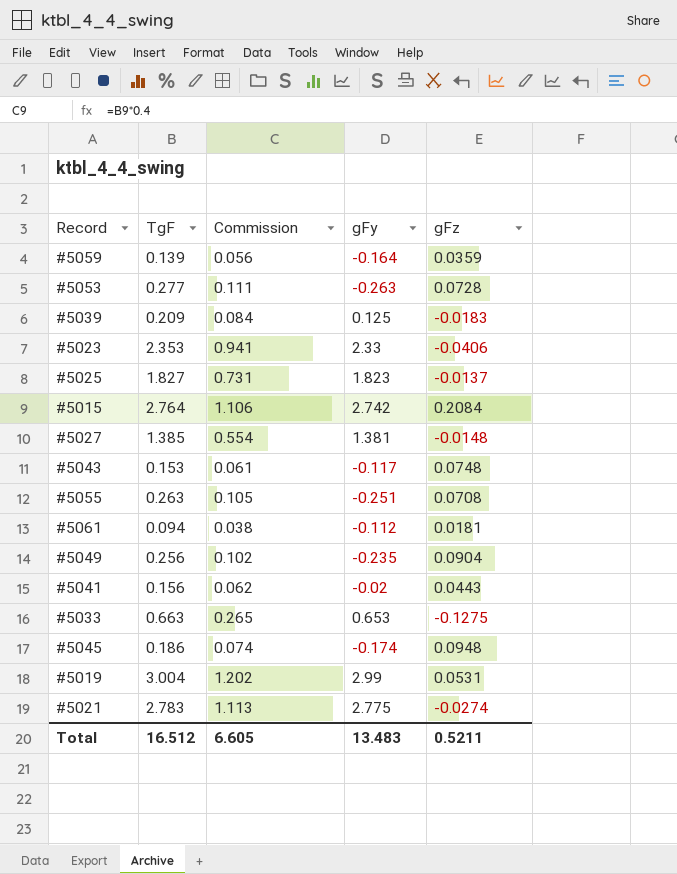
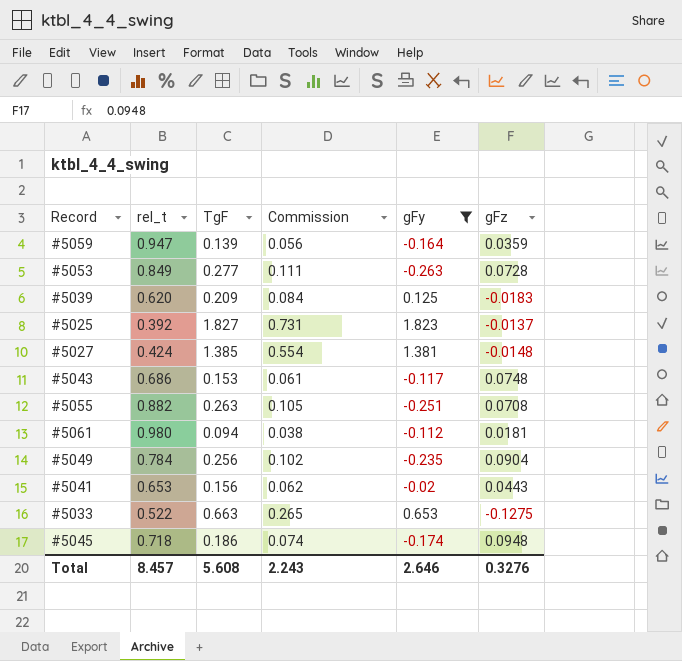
filter: none -> gFy <= 1.823
column rel_t | position: none -> 2
Total | TgF: 16.512 -> 5.608
Total | Commission: 6.605 -> 2.243
Total | gFy: 13.483 -> 2.646
Total | gFz: 0.5211 -> 0.3276

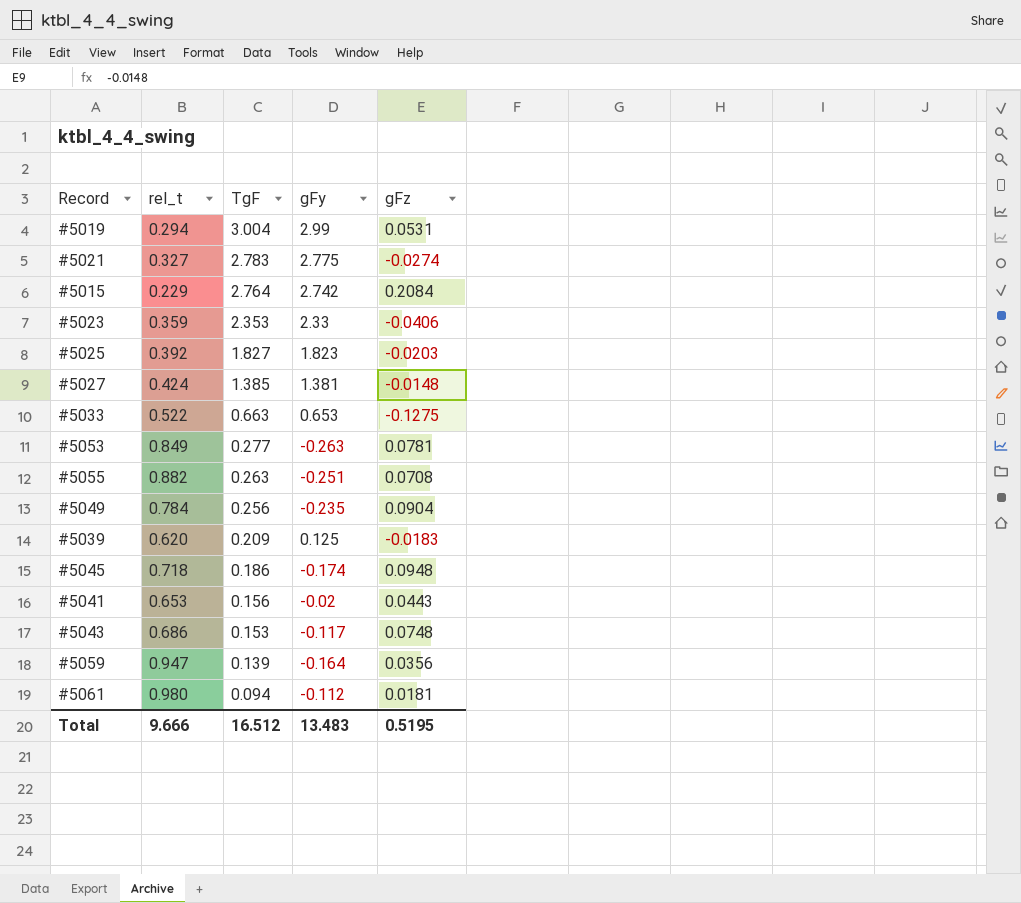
filter: gFy <= 1.823 -> none
row order: none -> TgF descending
column Commission | formula: [TgF] * 0.4 -> none
#5025 | gFz: -0.0137 -> -0.0203
#5053 | gFz: 0.0728 -> 0.0781
#5059 | gFz: 0.0359 -> 0.0356
Total | rel_t: 8.457 -> 9.666
Total | TgF: 5.608 -> 16.512
Total | gFy: 2.646 -> 13.483
Total | gFz: 0.3276 -> 0.5195

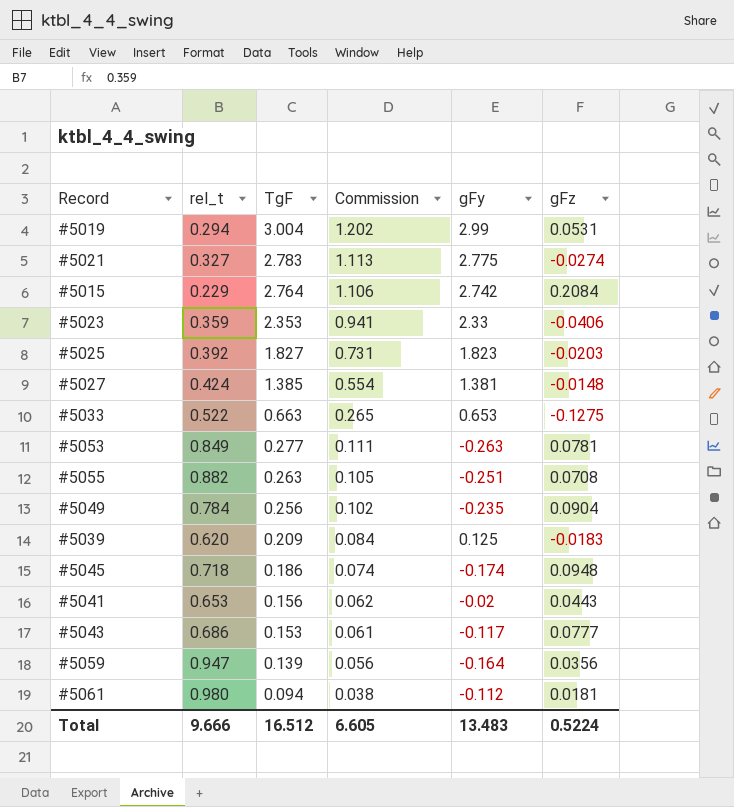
column Commission | formula: none -> [TgF] * 0.4
#5043 | gFz: 0.0748 -> 0.0777
Total | gFz: 0.5195 -> 0.5224

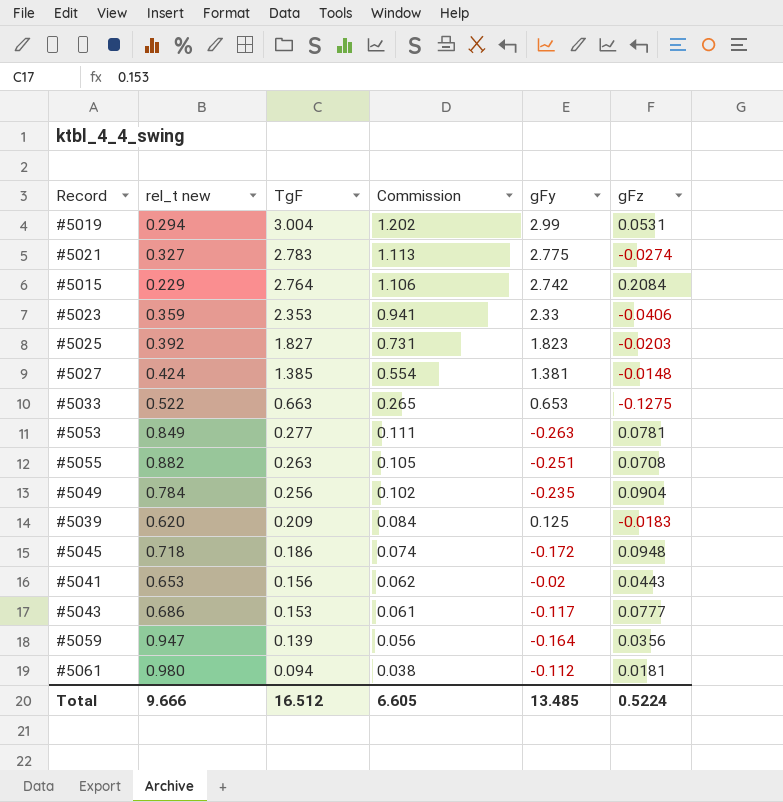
column name: rel_t -> rel_t new
#5045 | gFy: -0.174 -> -0.172
Total | gFy: 13.483 -> 13.485

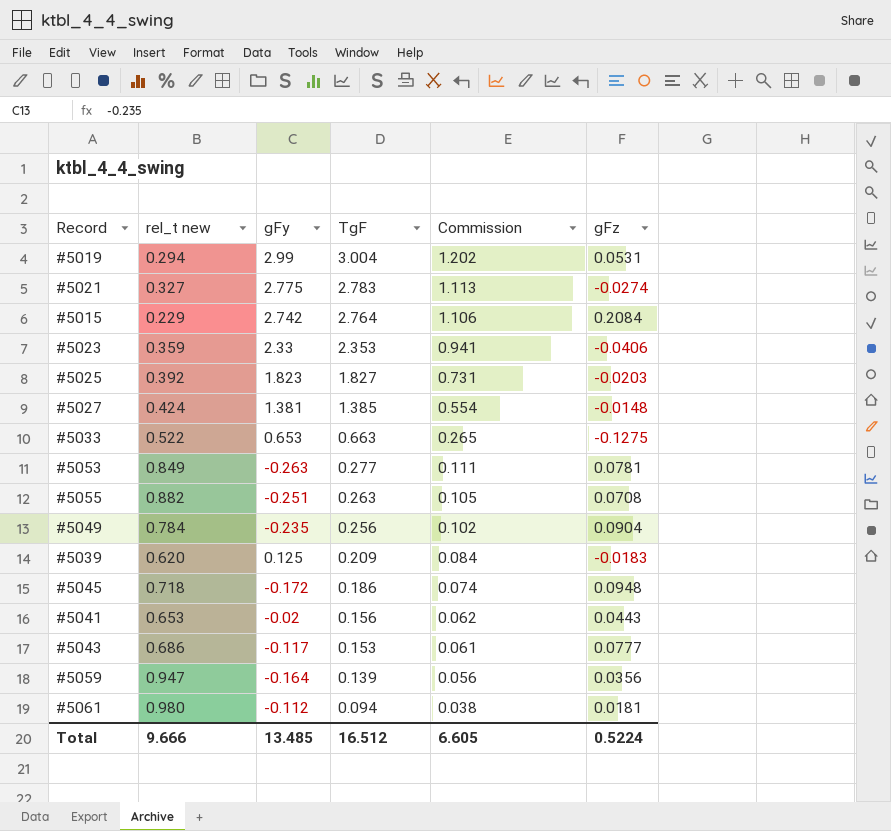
column gFy | position: 5 -> 3

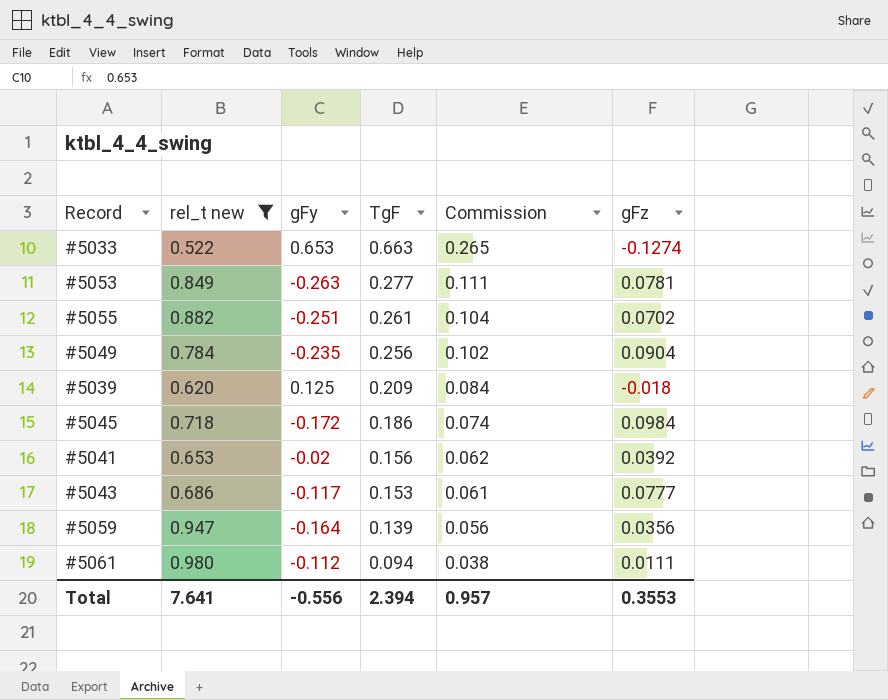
filter: none -> rel_t new >= 0.522
#5033 | gFz: -0.1275 -> -0.1274
#5055 | TgF: 0.263 -> 0.261
#5055 | Commission: 0.105 -> 0.104
#5055 | gFz: 0.0708 -> 0.0702
#5039 | gFz: -0.0183 -> -0.018
#5045 | gFz: 0.0948 -> 0.0984
#5041 | gFz: 0.0443 -> 0.0392
#5061 | gFz: 0.0181 -> 0.0111
Total | rel_t new: 9.666 -> 7.641
Total | gFy: 13.485 -> -0.556
Total | TgF: 16.512 -> 2.394
Total | Commission: 6.605 -> 0.957
Total | gFz: 0.5224 -> 0.3553

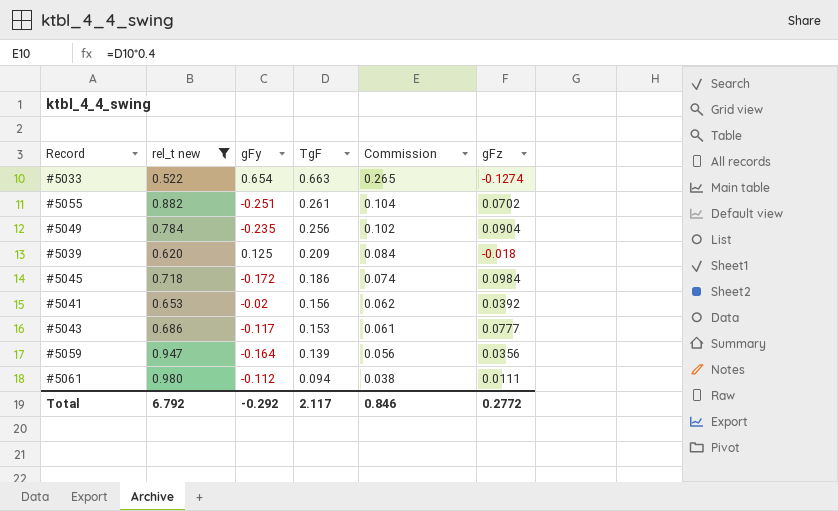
row #5053: 0.849 | -0.263 | 0.277 | 0.111 | 0.0781 -> none
#5033 | gFy: 0.653 -> 0.654
Total | rel_t new: 7.641 -> 6.792
Total | gFy: -0.556 -> -0.292
Total | TgF: 2.394 -> 2.117
Total | Commission: 0.957 -> 0.846
Total | gFz: 0.3553 -> 0.2772

